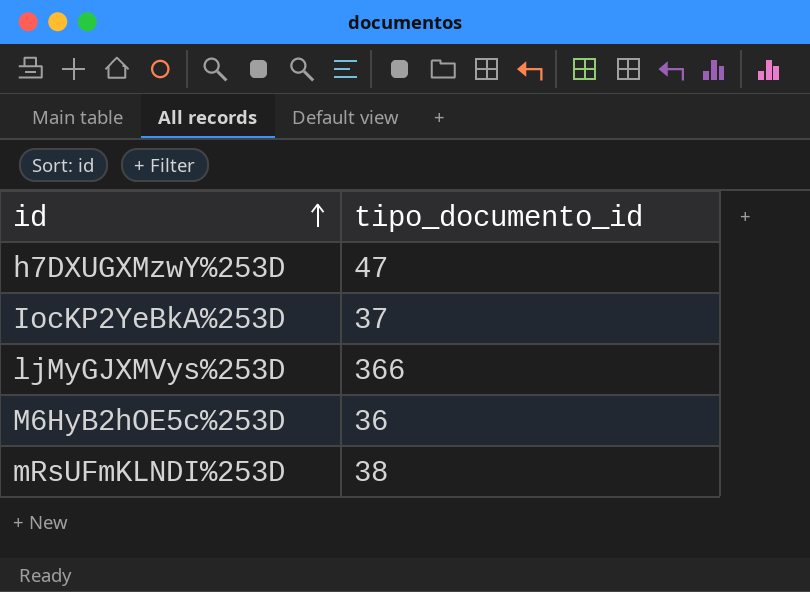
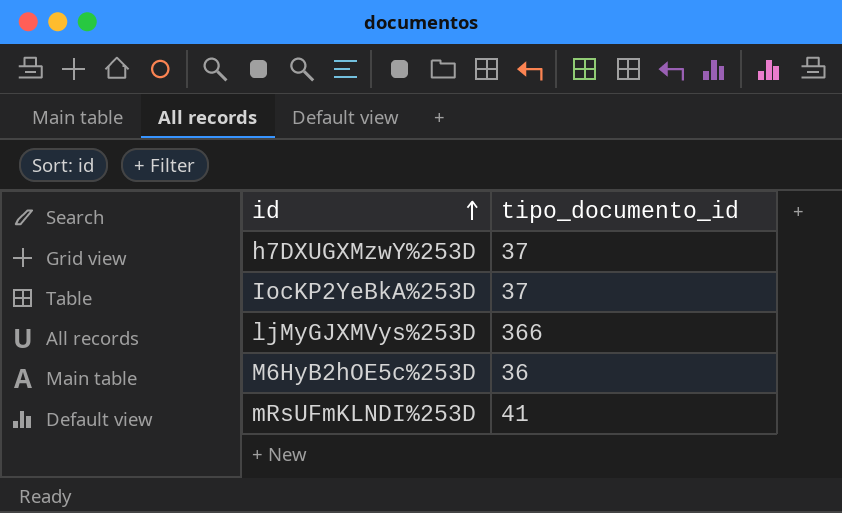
h7DXUGXMzwY%253D | tipo_documento_id: 47 -> 37
mRsUFmKLNDI%253D | tipo_documento_id: 38 -> 41

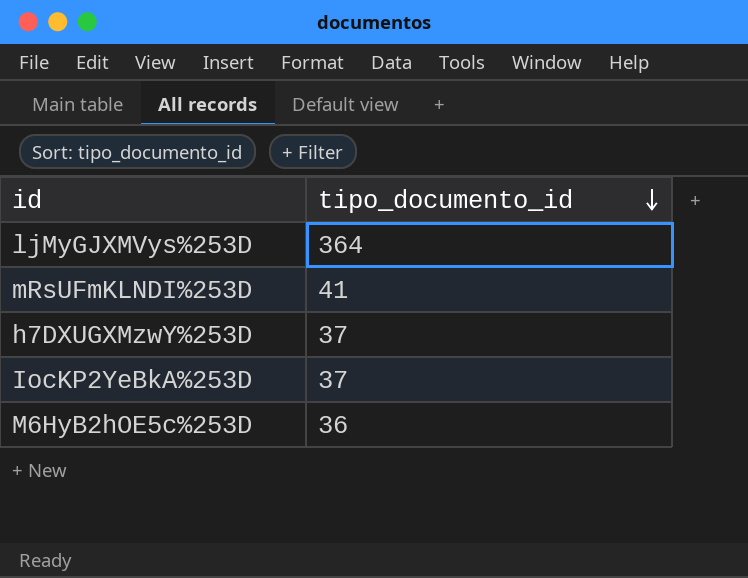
row order: id ascending -> tipo_documento_id descending
ljMyGJXMVys%253D | tipo_documento_id: 366 -> 364

